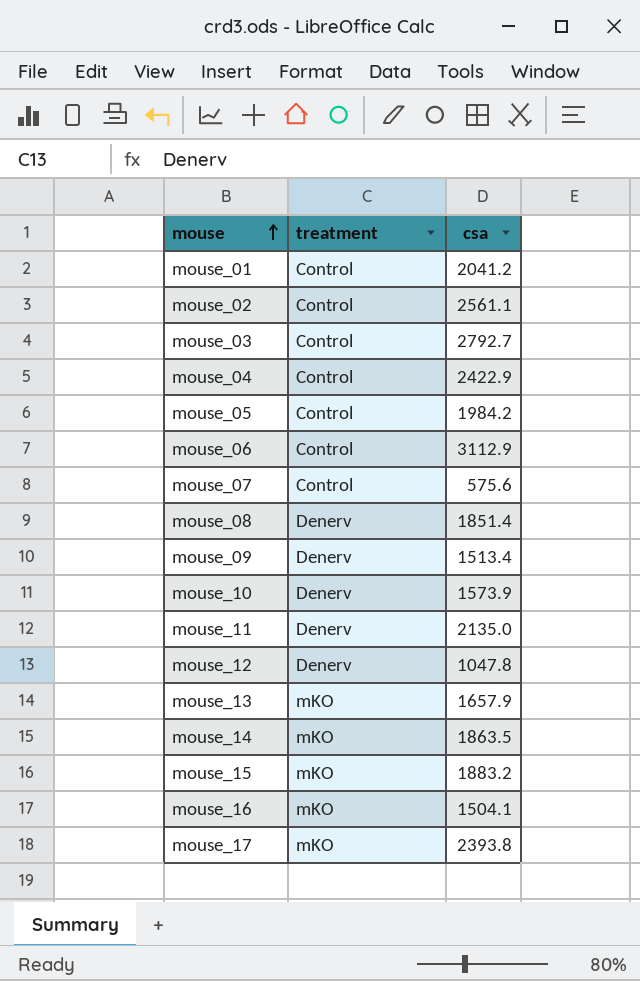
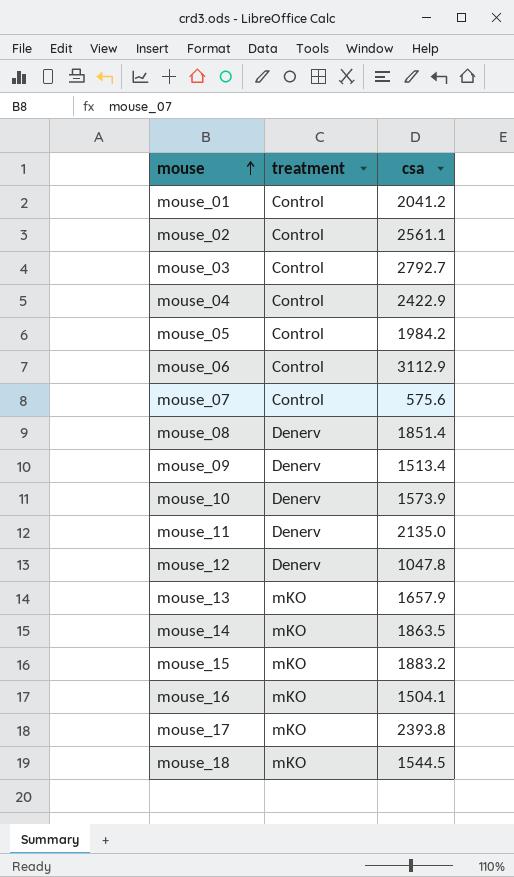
row mouse_18: none -> mKO | 1544.5

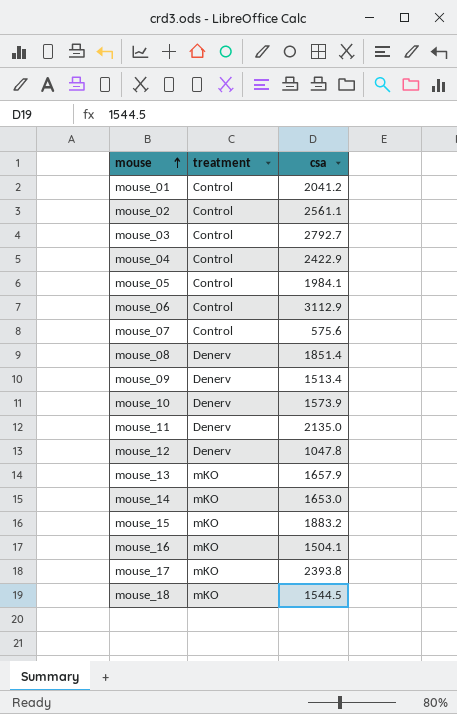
mouse_05 | csa: 1984.2 -> 1984.1
mouse_14 | csa: 1863.5 -> 1653.0

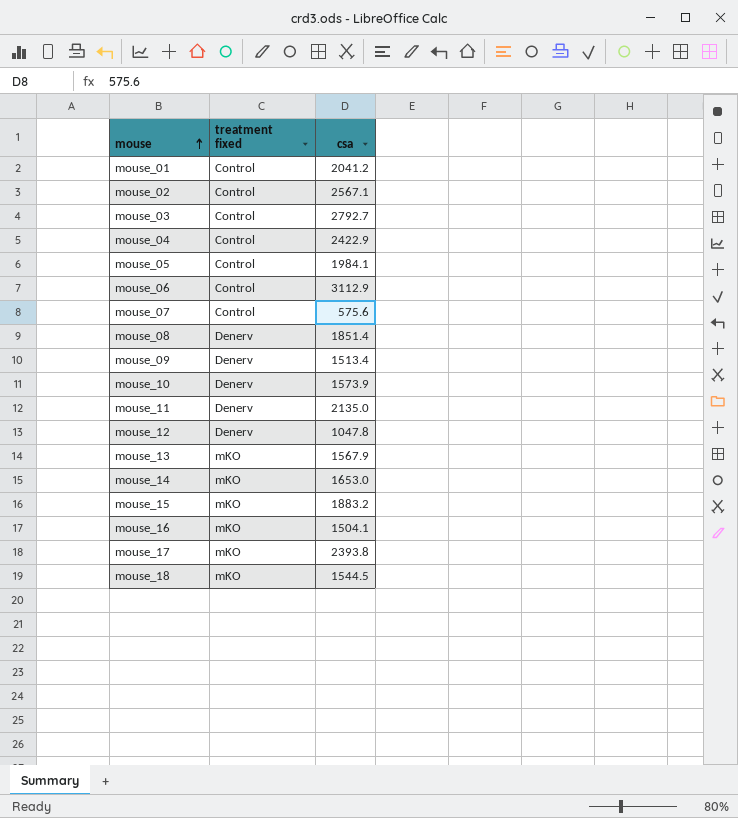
column name: treatment -> treatment fixed
mouse_02 | csa: 2561.1 -> 2567.1
mouse_13 | csa: 1657.9 -> 1567.9

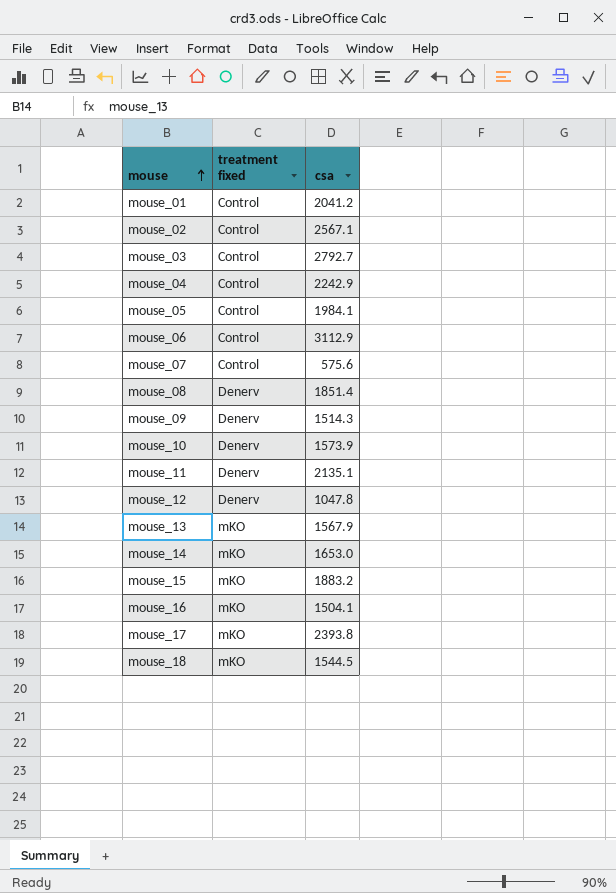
mouse_04 | csa: 2422.9 -> 2242.9
mouse_09 | csa: 1513.4 -> 1514.3
mouse_11 | csa: 2135.0 -> 2135.1

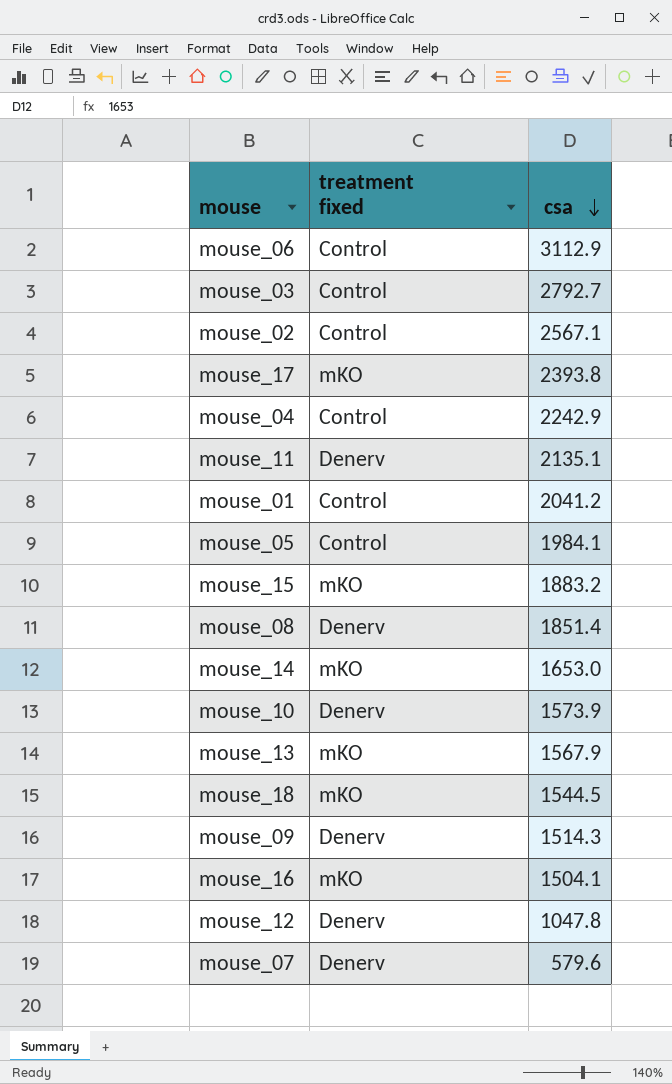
row order: mouse ascending -> csa descending
mouse_07 | treatment fixed: Control -> Denerv
mouse_07 | csa: 575.6 -> 579.6

